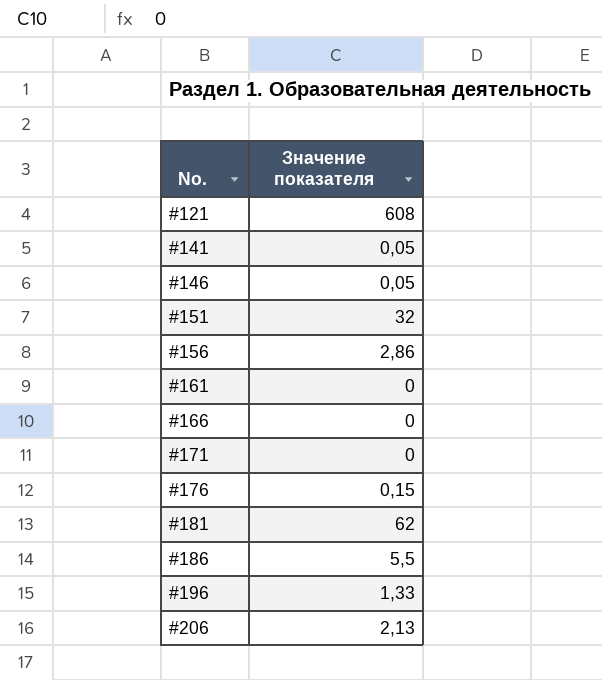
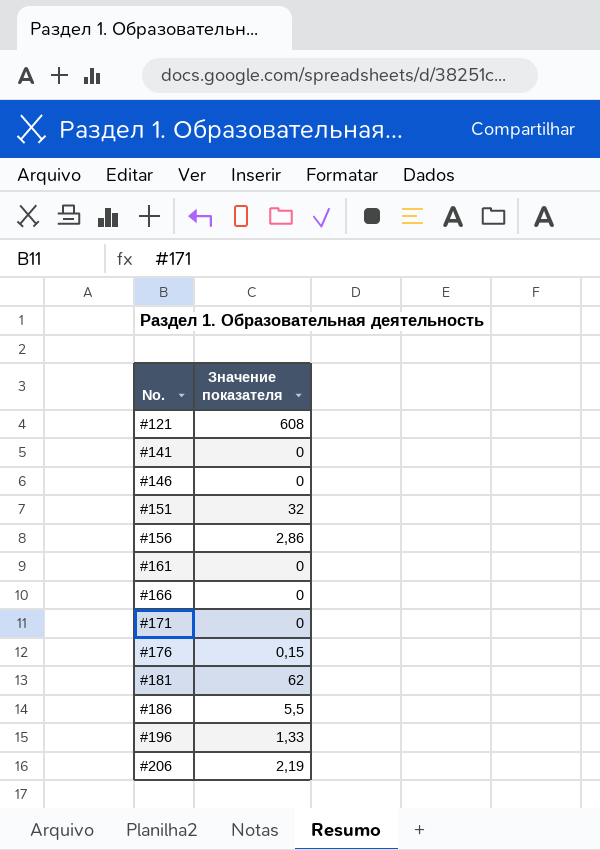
#141 | Значение показателя: 0,05 -> 0
#146 | Значение показателя: 0,05 -> 0
#206 | Значение показателя: 2,13 -> 2,19

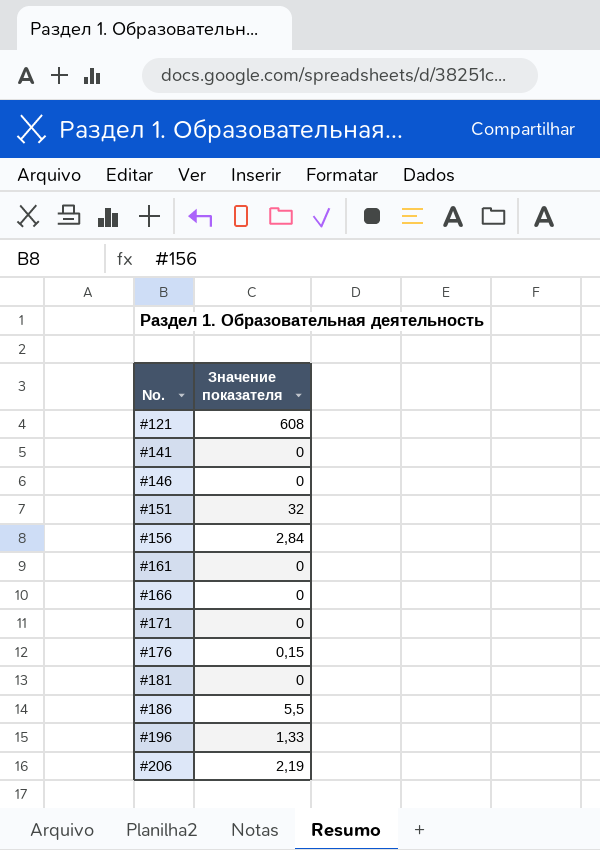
#156 | Значение показателя: 2,86 -> 2,84
#181 | Значение показателя: 62 -> 0

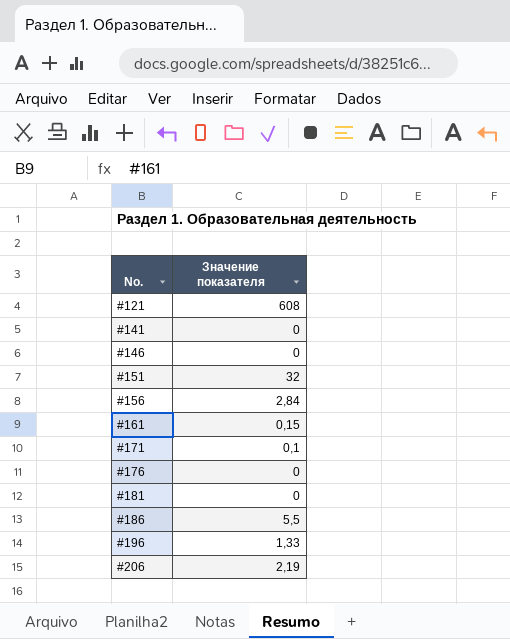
row #166: 0 -> none
#161 | Значение показателя: 0 -> 0,15
#171 | Значение показателя: 0 -> 0,1
#176 | Значение показателя: 0,15 -> 0

